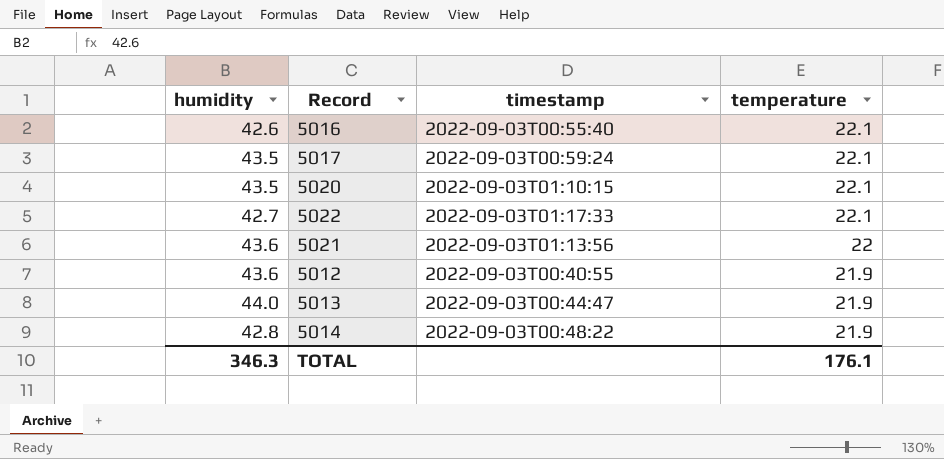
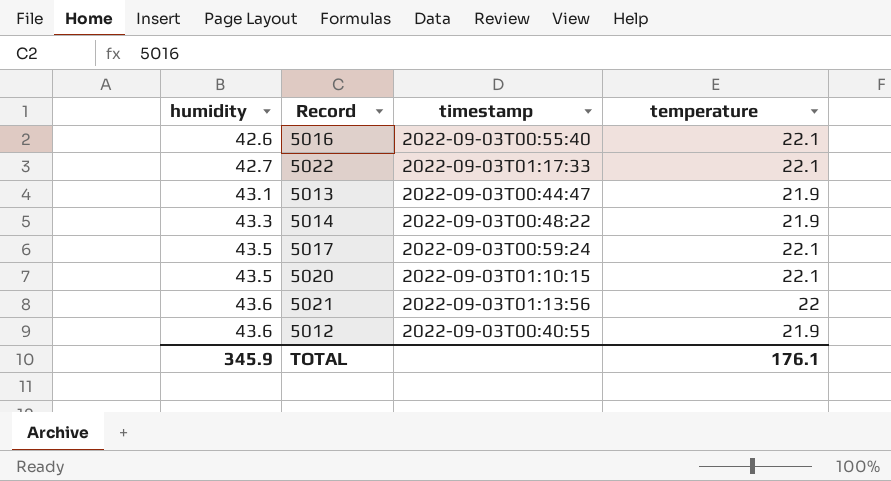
row order: temperature descending -> humidity ascending
5013 | humidity: 44.0 -> 43.1
5014 | humidity: 42.8 -> 43.3
TOTAL | humidity: 346.3 -> 345.9

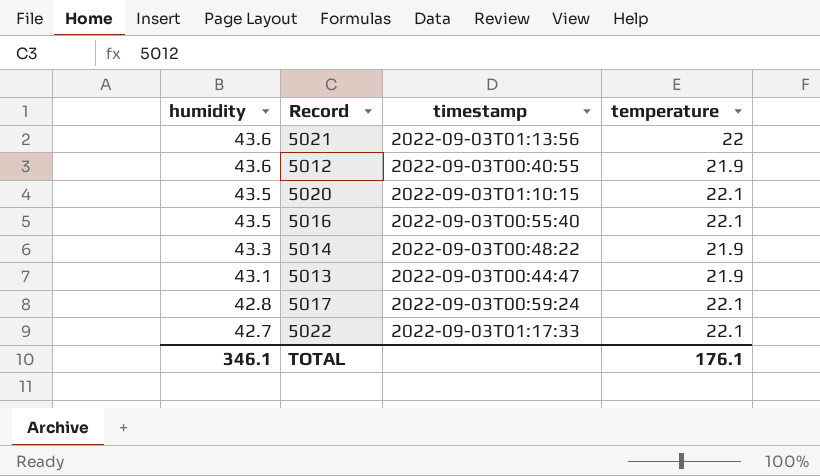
row order: humidity ascending -> humidity descending
5016 | humidity: 42.6 -> 43.5
5017 | humidity: 43.5 -> 42.8
TOTAL | humidity: 345.9 -> 346.1

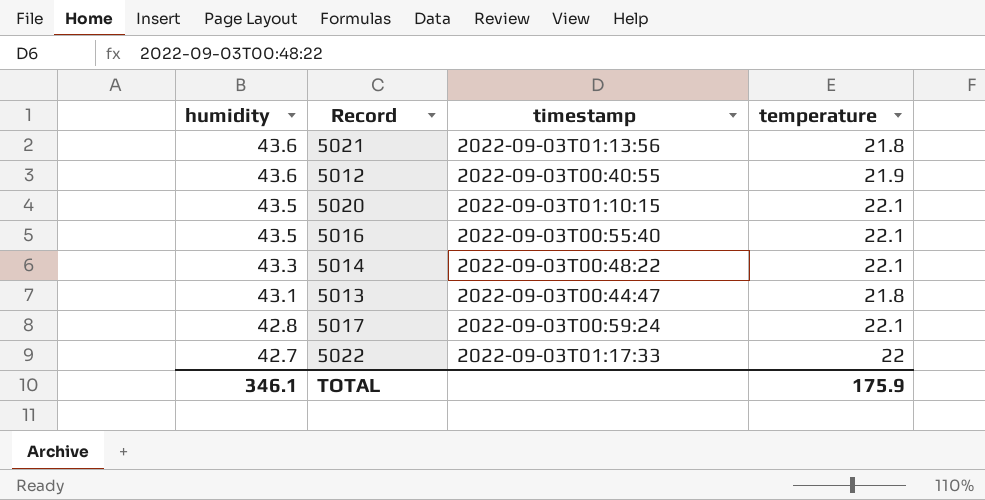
5021 | temperature: 22 -> 21.8
5014 | temperature: 21.9 -> 22.1
5013 | temperature: 21.9 -> 21.8
5022 | temperature: 22.1 -> 22
TOTAL | temperature: 176.1 -> 175.9

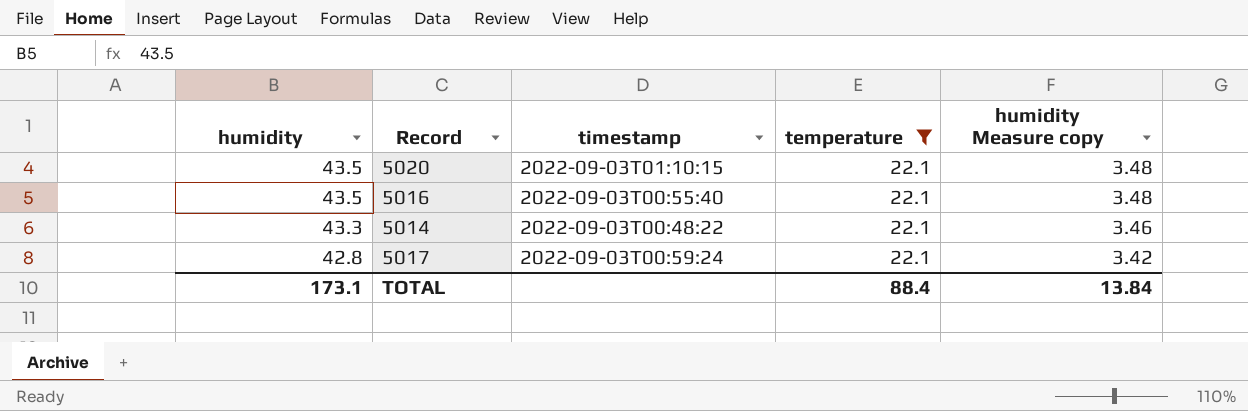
filter: none -> temperature = 22.1
column humidity Measure copy | formula: none -> [humidity] * 0.08
TOTAL | humidity: 346.1 -> 173.1
TOTAL | temperature: 175.9 -> 88.4

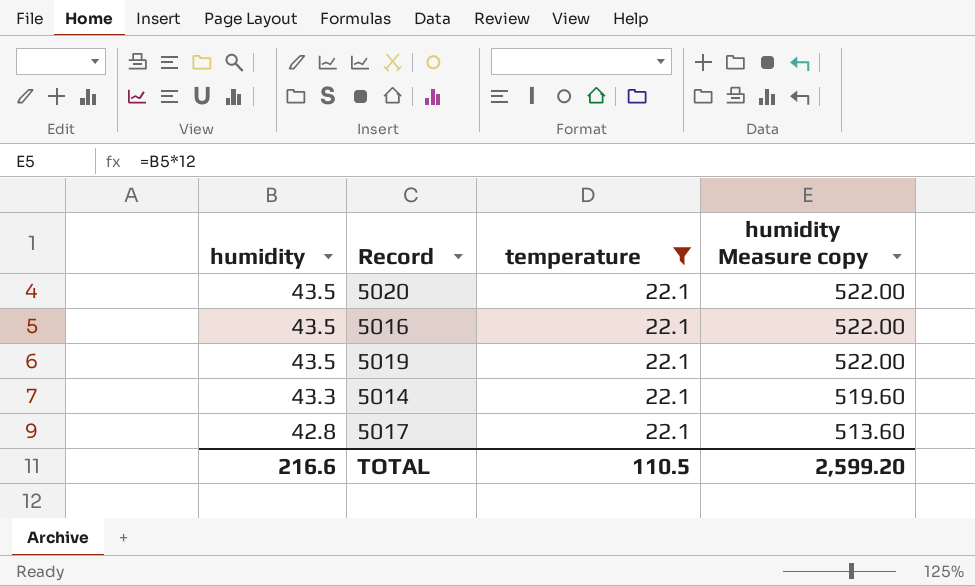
column timestamp | position: 3 -> none
column humidity Measure copy | formula: [humidity] * 0.08 -> [humidity] * 12
row 5019: none -> 43.5 | 22.1 | 522.00
TOTAL | humidity: 173.1 -> 216.6
TOTAL | temperature: 88.4 -> 110.5
TOTAL | humidity Measure copy: 13.84 -> 2,599.20

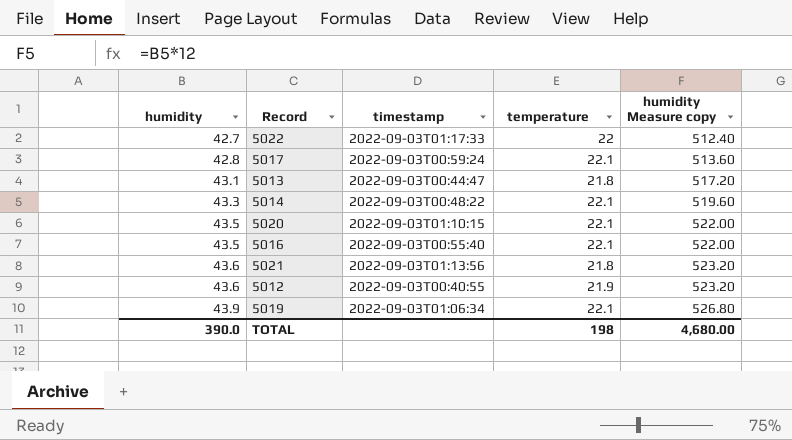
filter: temperature = 22.1 -> none
row order: humidity descending -> humidity ascending
column timestamp | position: none -> 3
5019 | humidity: 43.5 -> 43.9
5019 | humidity Measure copy: 522.00 -> 526.80
TOTAL | humidity: 216.6 -> 390.0
TOTAL | temperature: 110.5 -> 198
TOTAL | humidity Measure copy: 2,599.20 -> 4,680.00

